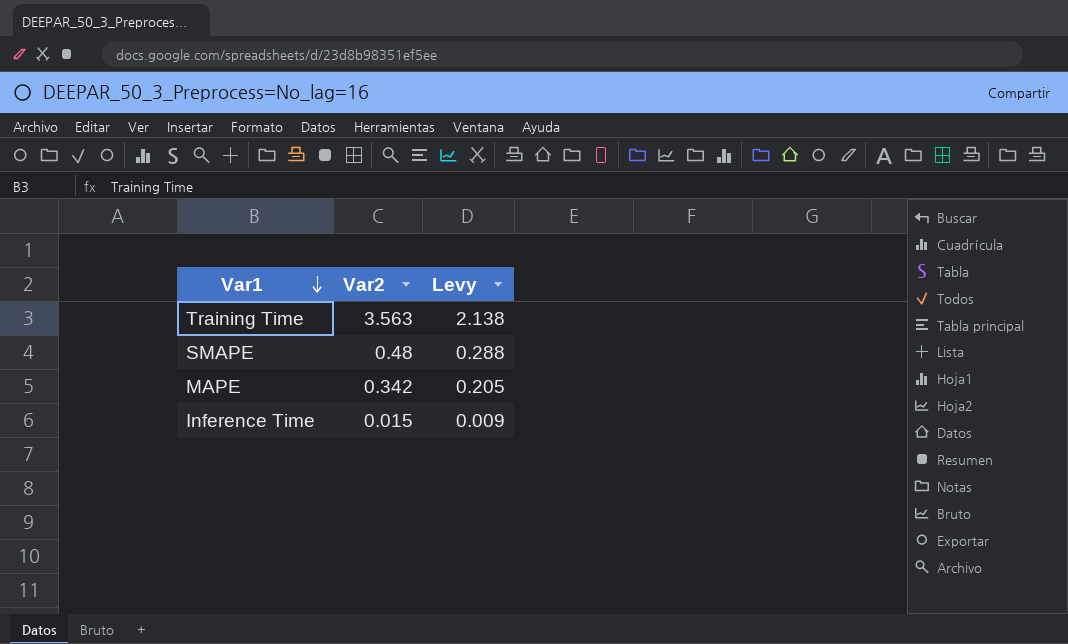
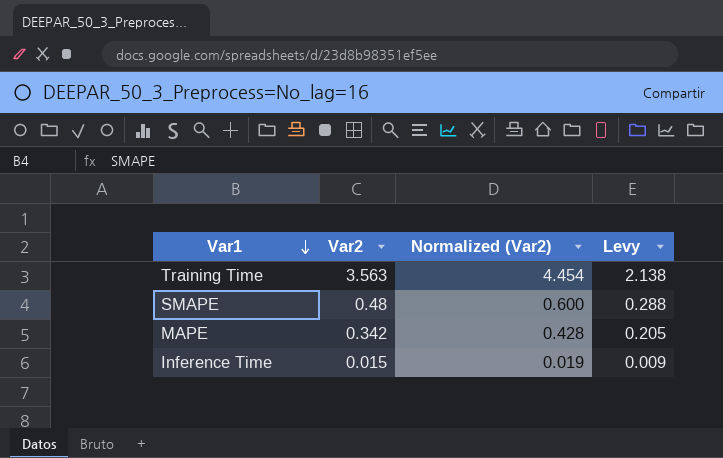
column Normalized (Var2) | formula: none -> [Var2] * 1.25

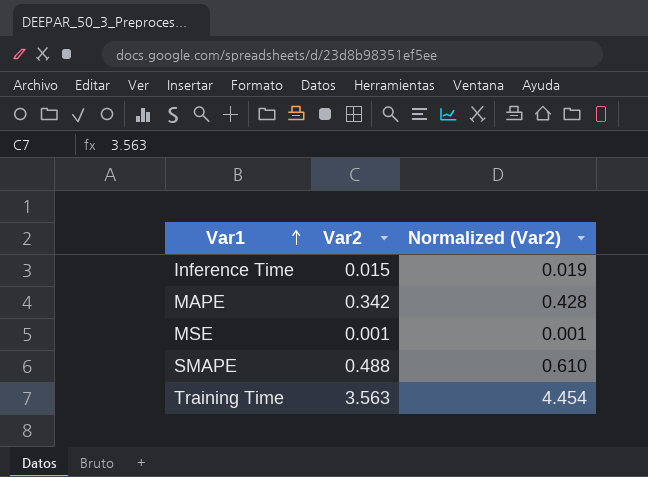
row order: Var1 descending -> Var1 ascending
column Levy | formula: [Var2] * 0.6 -> none
row MSE: none -> 0.001 | 0.001
SMAPE | Var2: 0.48 -> 0.488
SMAPE | Normalized (Var2): 0.600 -> 0.610

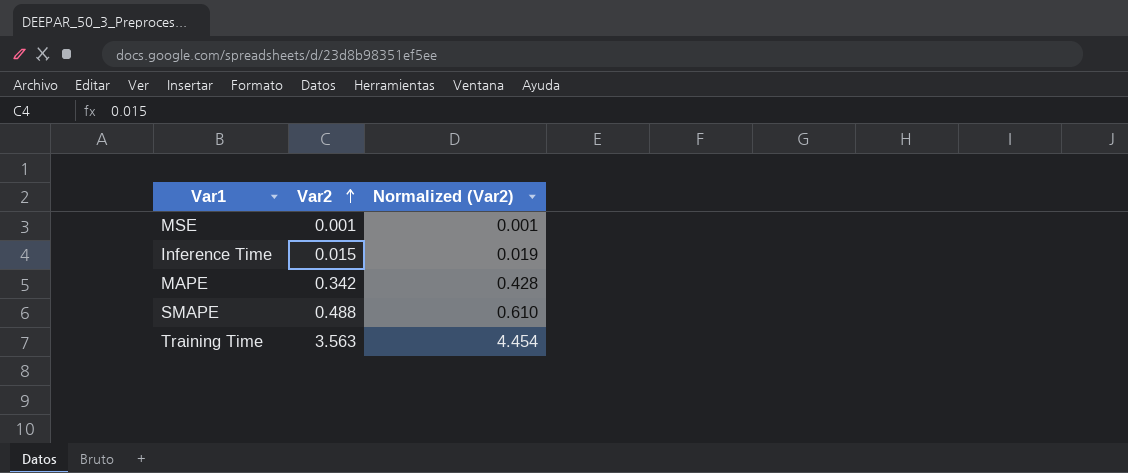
row order: Var1 ascending -> Var2 ascending

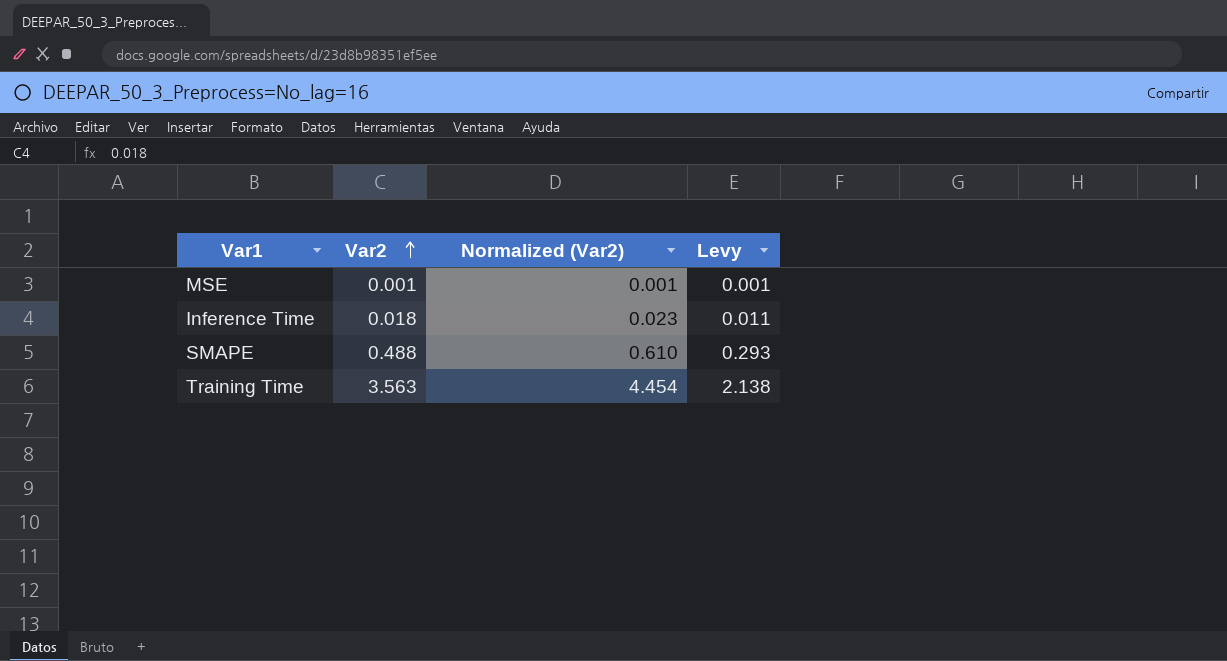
column Levy | formula: none -> [Var2] * 0.6
row MAPE: 0.342 | 0.428 -> none
Inference Time | Var2: 0.015 -> 0.018
Inference Time | Normalized (Var2): 0.019 -> 0.023

